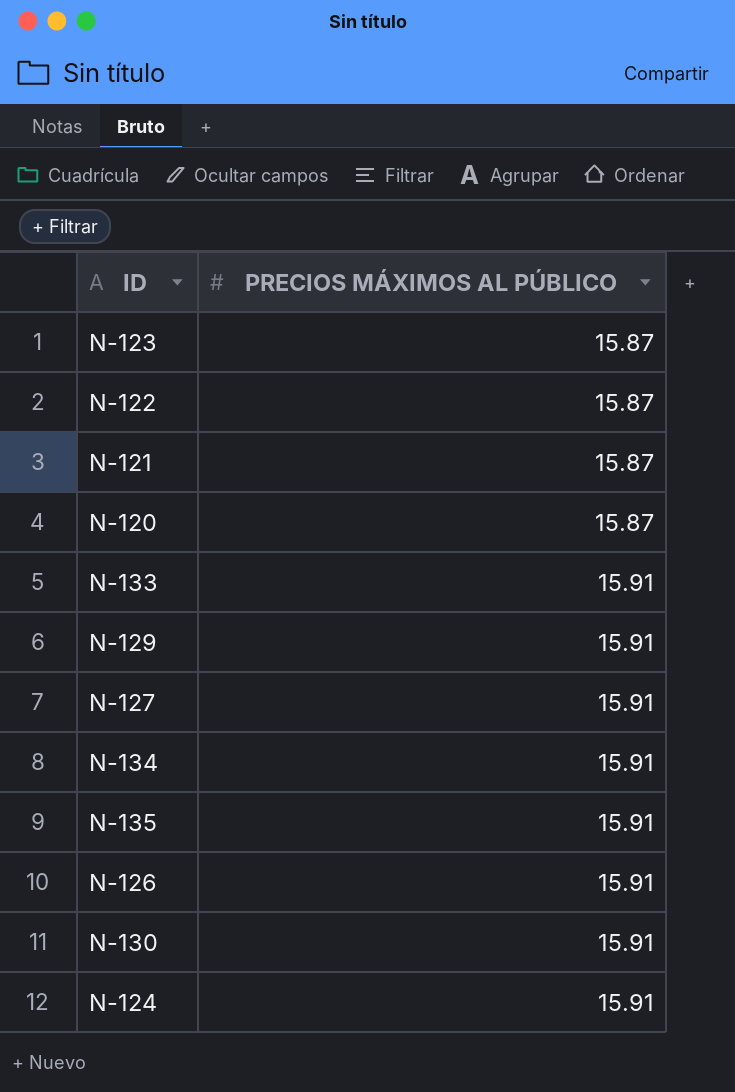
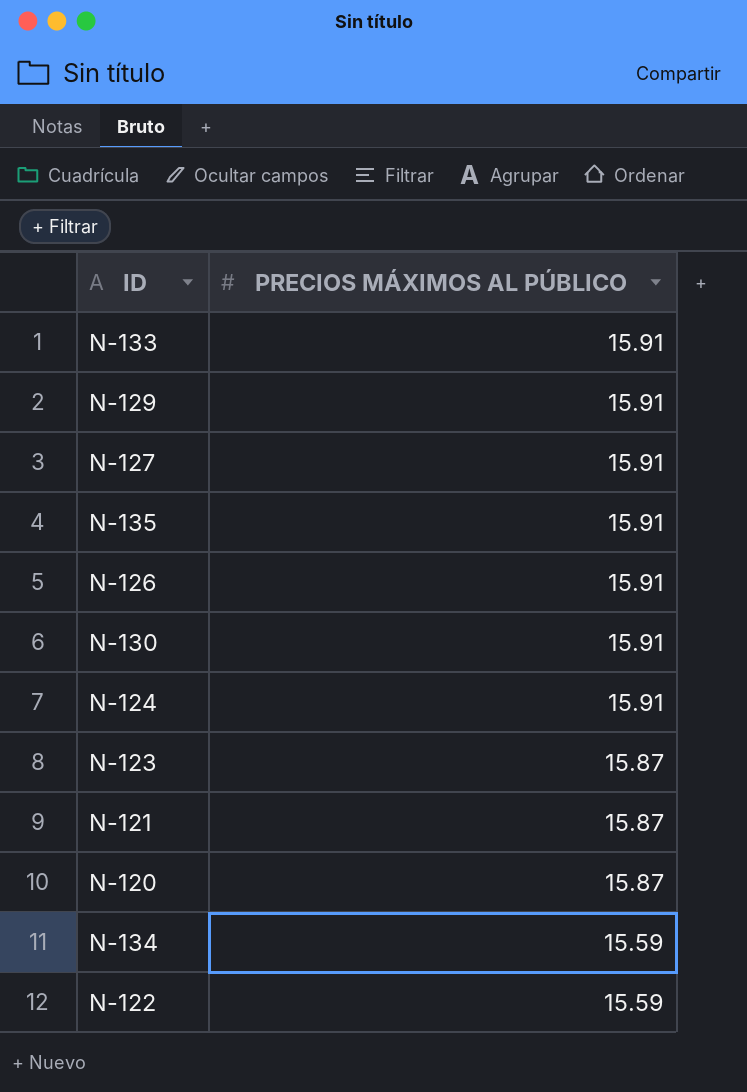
row order: PRECIOS MÁXIMOS AL PÚBLICO ascending -> PRECIOS MÁXIMOS AL PÚBLICO descending
N-134 | PRECIOS MÁXIMOS AL PÚBLICO: 15.91 -> 15.59
N-122 | PRECIOS MÁXIMOS AL PÚBLICO: 15.87 -> 15.59

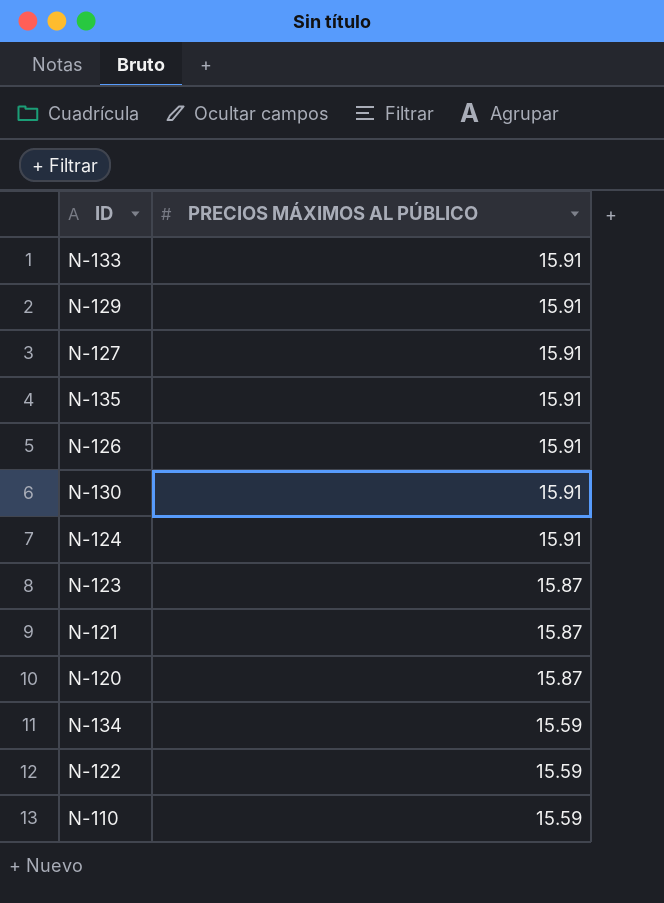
row N-110: none -> 15.59

